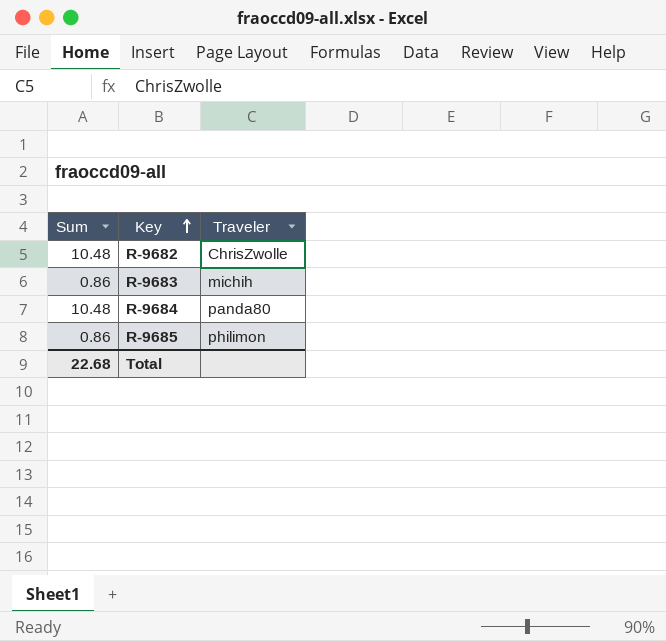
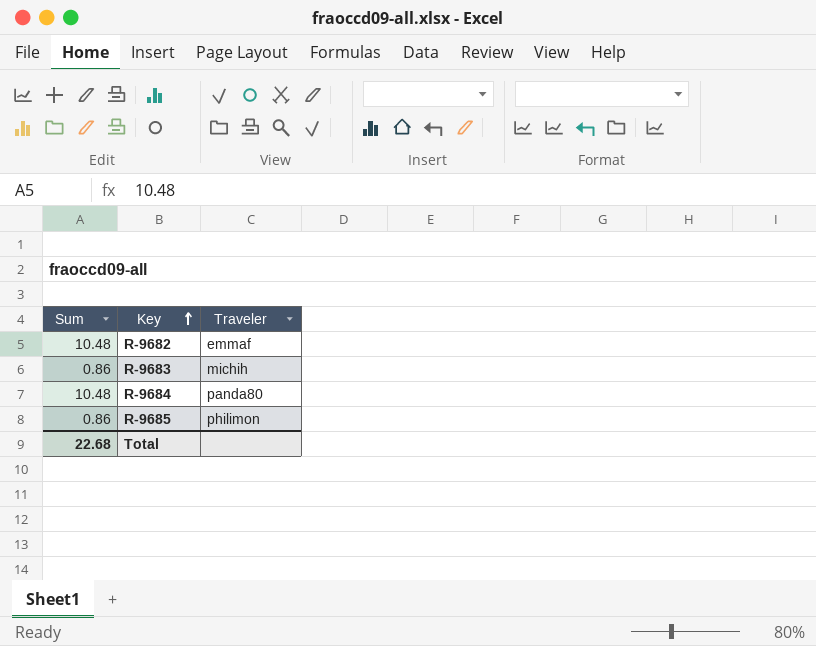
R-9682 | Traveler: ChrisZwolle -> emmaf

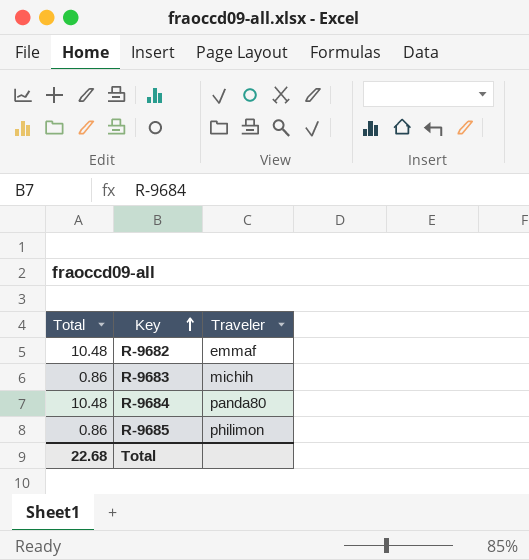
column name: Sum -> Total

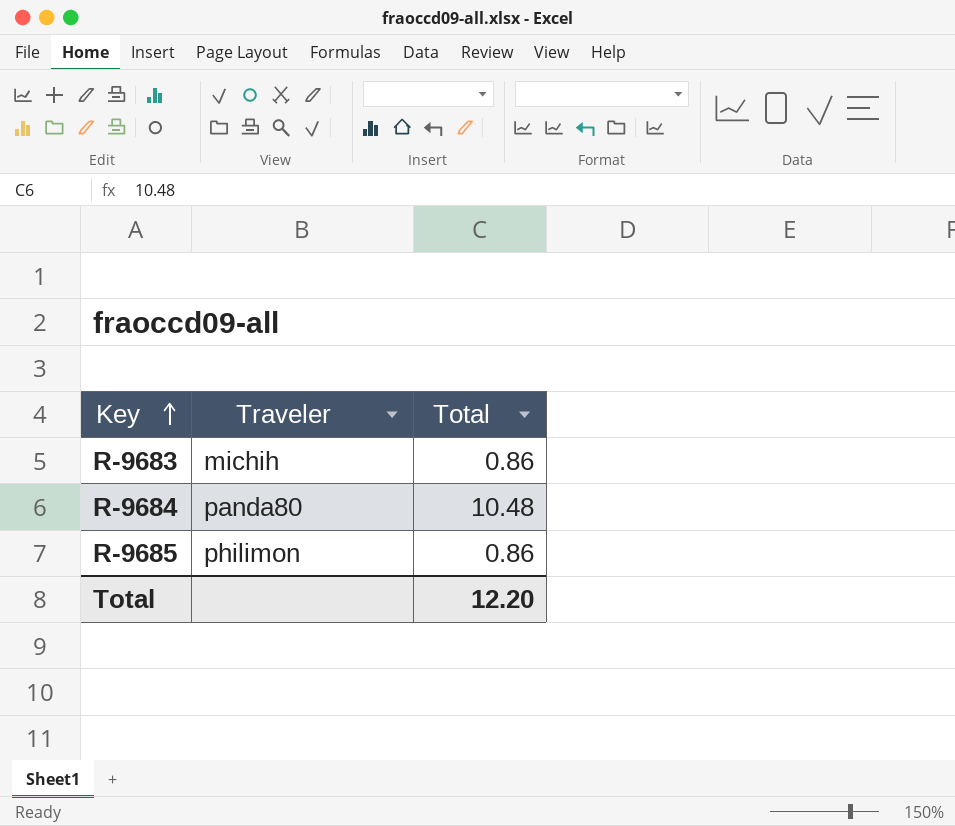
column Total | position: 1 -> 3
row R-9682: 10.48 | emmaf -> none
Total | Total: 22.68 -> 12.20

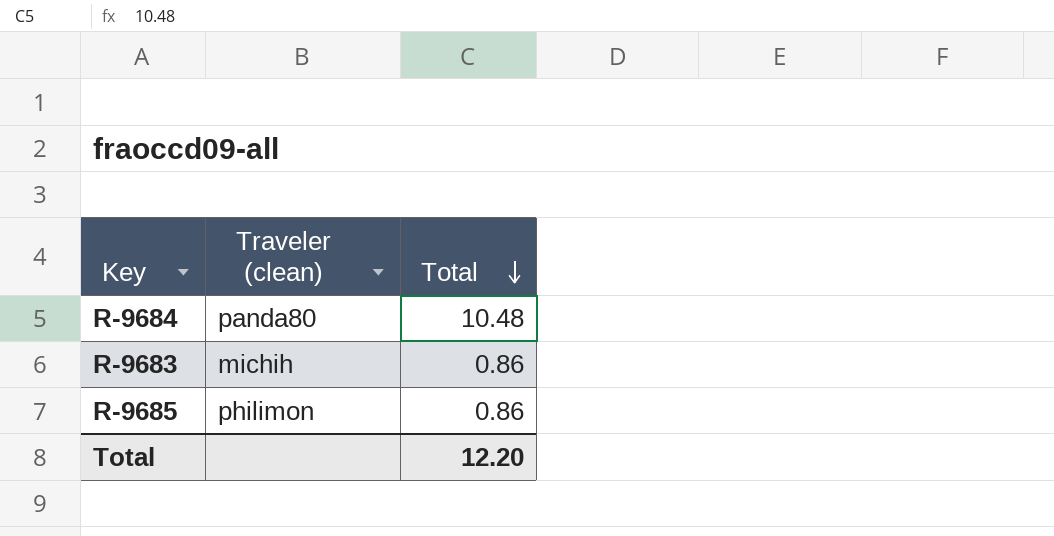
row order: Key ascending -> Total descending
column name: Traveler -> Traveler (clean)

